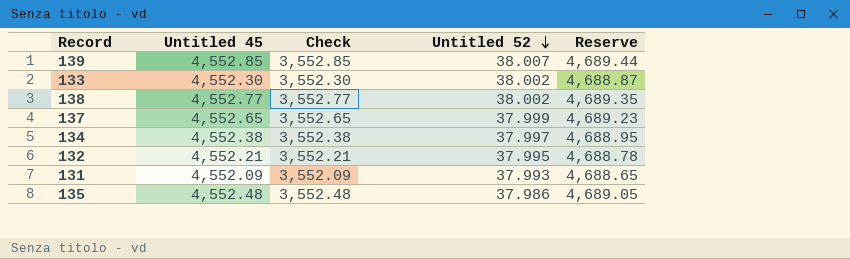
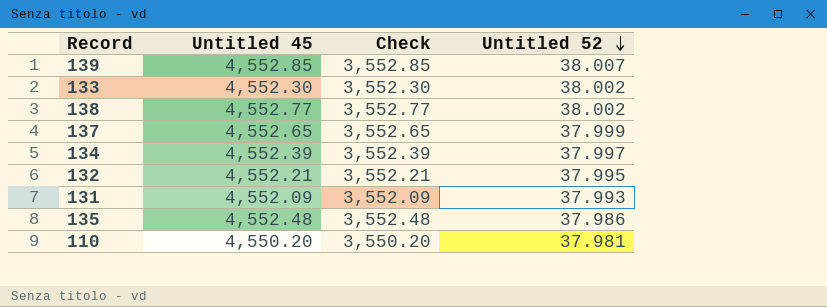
column Reserve | formula: [Untitled 45] * 1.03 -> none
134 | Untitled 45: 4,552.38 -> 4,552.39
134 | Check: 3,552.38 -> 3,552.39
row 110: none -> 4,550.20 | 3,550.20 | 37.981

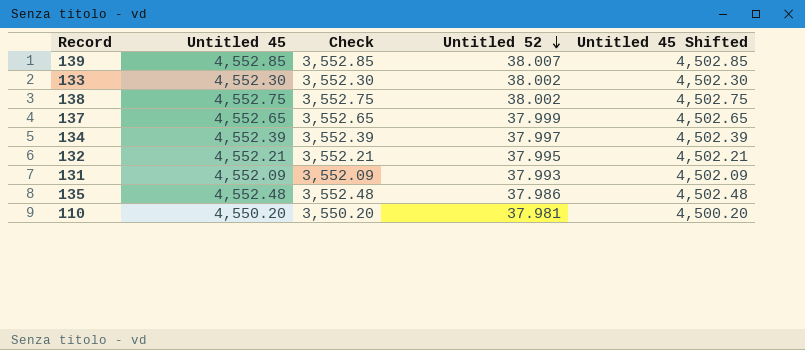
column Untitled 45 Shifted | formula: none -> [Untitled 45] - 50
138 | Untitled 45: 4,552.77 -> 4,552.75
138 | Check: 3,552.77 -> 3,552.75

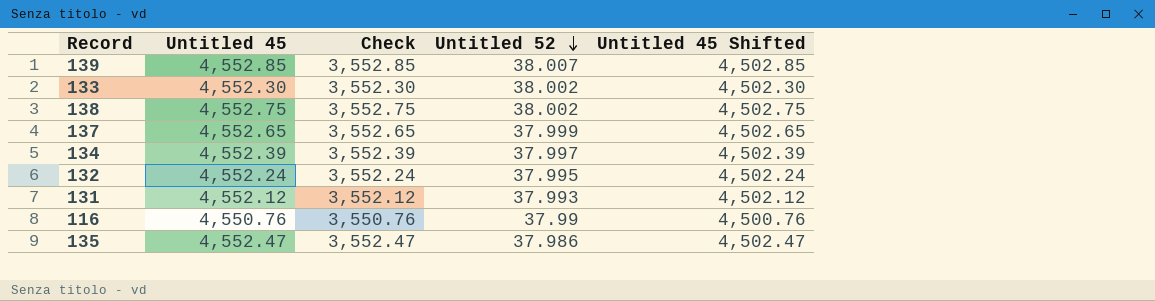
row 110: 4,550.20 | 3,550.20 | 37.981 | 4,500.20 -> none
132 | Untitled 45: 4,552.21 -> 4,552.24
132 | Check: 3,552.21 -> 3,552.24
132 | Untitled 45 Shifted: 4,502.21 -> 4,502.24
131 | Untitled 45: 4,552.09 -> 4,552.12
131 | Check: 3,552.09 -> 3,552.12
131 | Untitled 45 Shifted: 4,502.09 -> 4,502.12
row 116: none -> 4,550.76 | 3,550.76 | 37.99 | 4,500.76
135 | Untitled 45: 4,552.48 -> 4,552.47
135 | Check: 3,552.48 -> 3,552.47
135 | Untitled 45 Shifted: 4,502.48 -> 4,502.47

